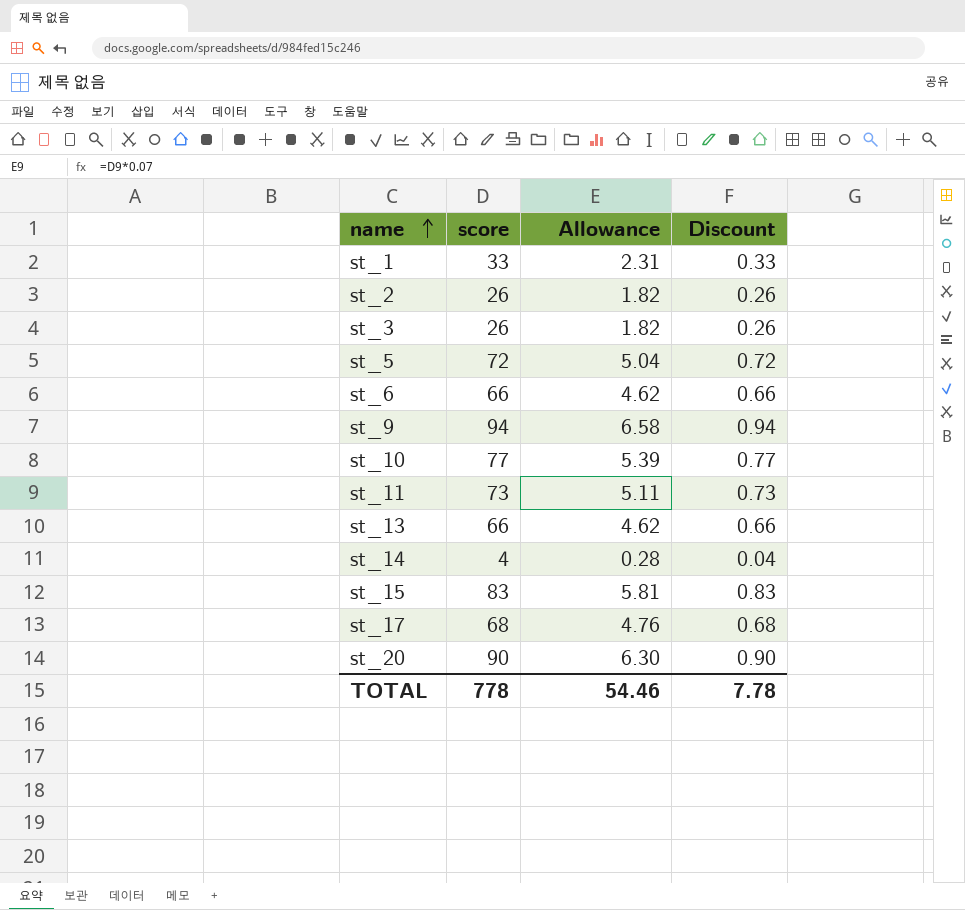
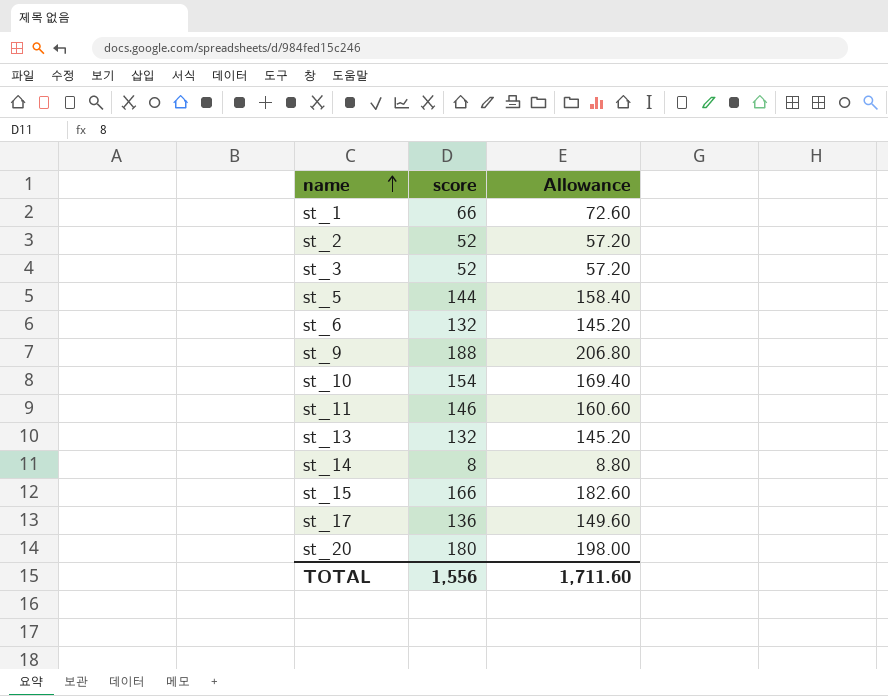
column Discount | formula: [score] * 0.01 -> none
column Allowance | formula: [score] * 0.07 -> [score] * 1.1
st_1 | score: 33 -> 66
st_2 | score: 26 -> 52
st_3 | score: 26 -> 52
st_5 | score: 72 -> 144
st_6 | score: 66 -> 132
st_9 | score: 94 -> 188
st_10 | score: 77 -> 154
st_11 | score: 73 -> 146
st_13 | score: 66 -> 132
st_14 | score: 4 -> 8
st_15 | score: 83 -> 166
st_17 | score: 68 -> 136
st_20 | score: 90 -> 180
TOTAL | score: 778 -> 1,556
TOTAL | Allowance: 54.46 -> 1,711.60

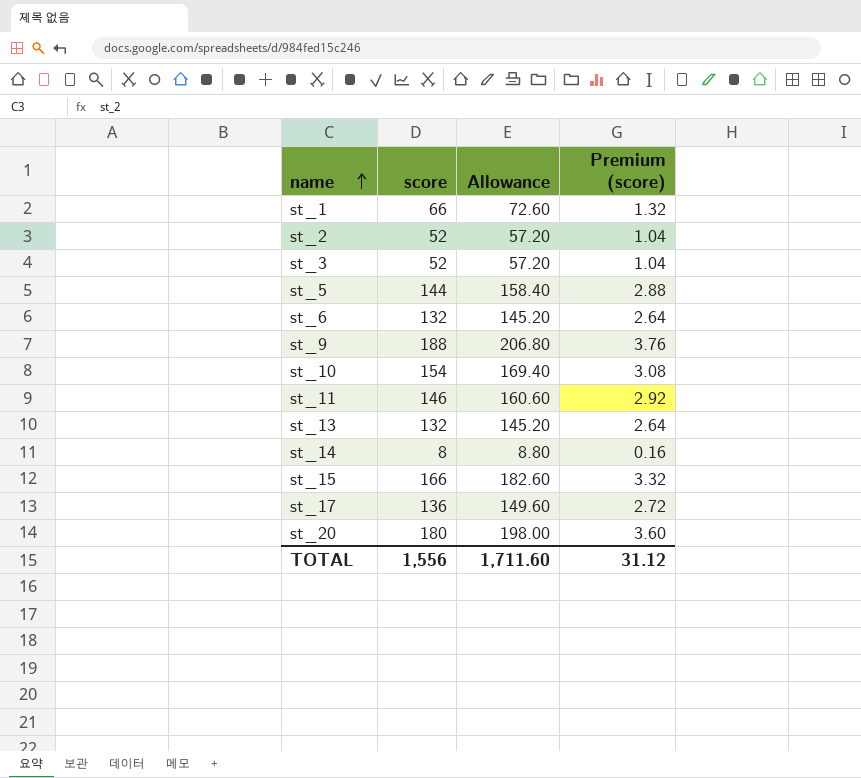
column Premium (score) | formula: none -> [score] * 0.02

